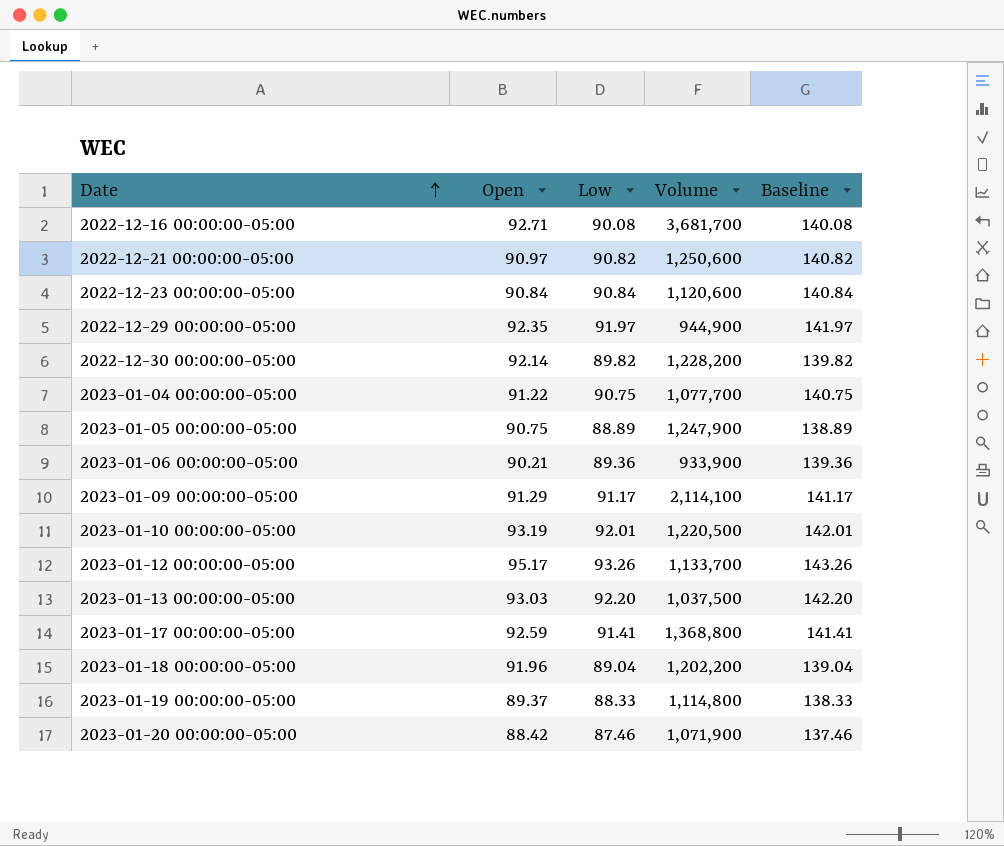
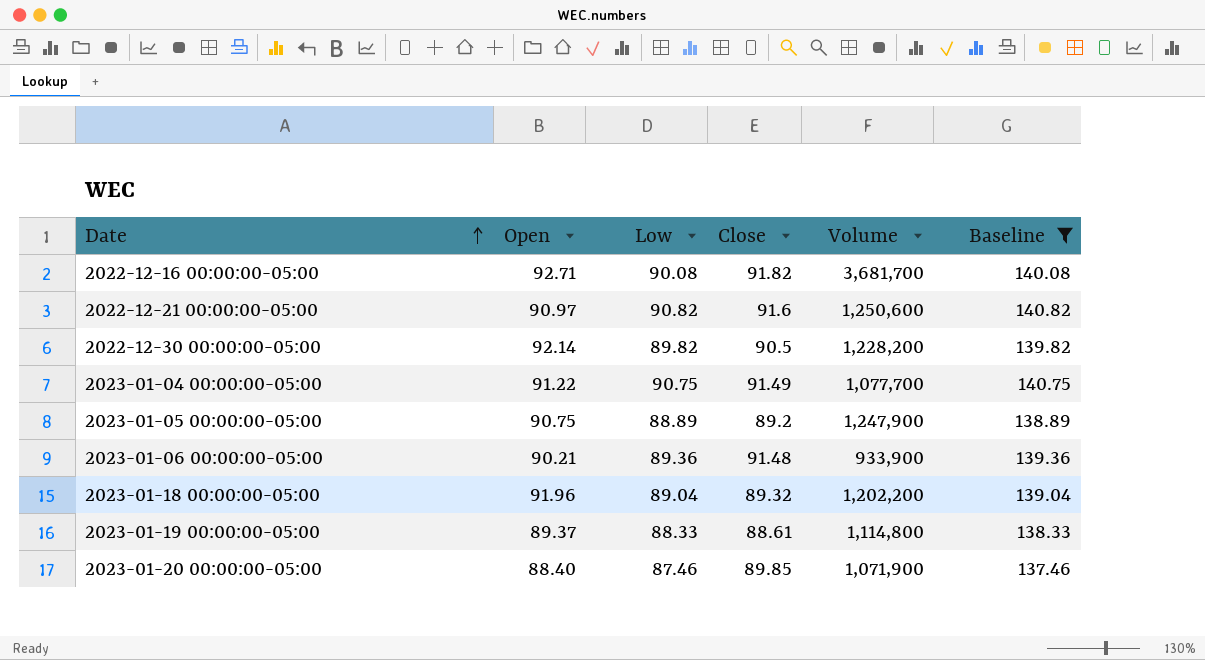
filter: none -> Baseline <= 140.82
column Close | position: none -> 4
2023-01-20 00:00:00-05:00 | Open: 88.42 -> 88.40

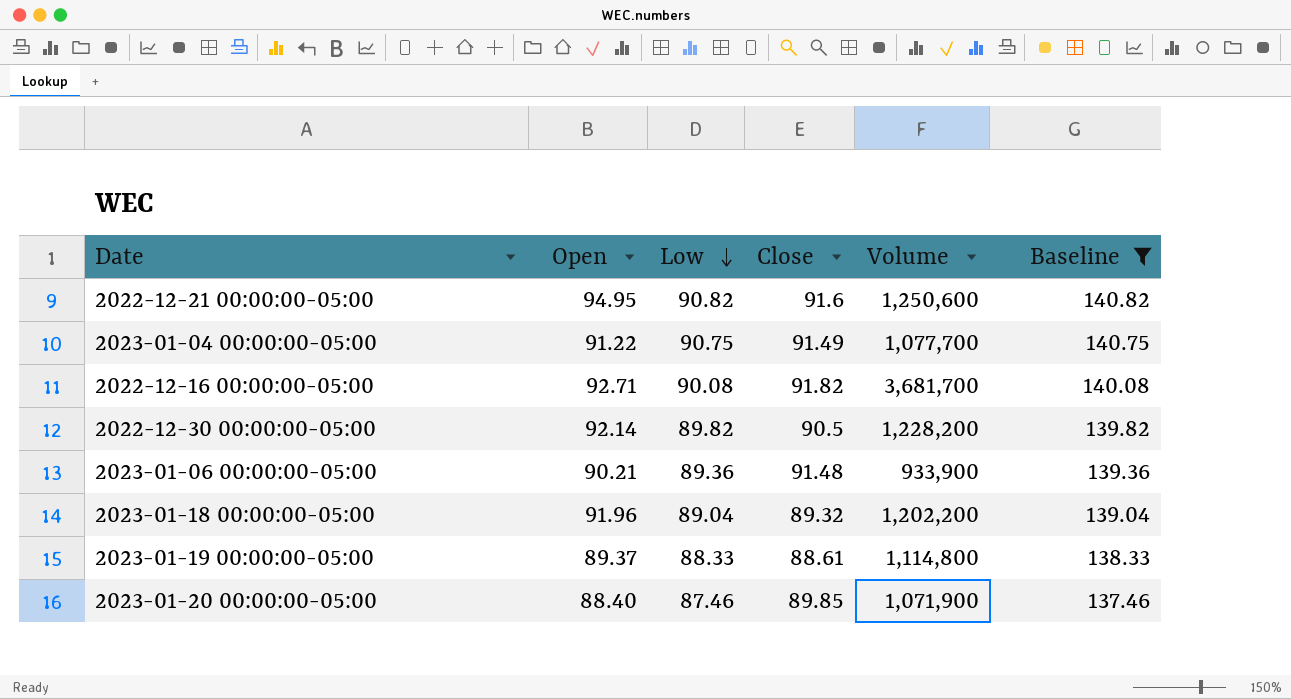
row order: Date ascending -> Low descending
row 2023-01-05 00:00:00-05:00: 90.75 | 88.89 | 89.2 | 1,247,900 | 138.89 -> none
2022-12-21 00:00:00-05:00 | Open: 90.97 -> 94.95

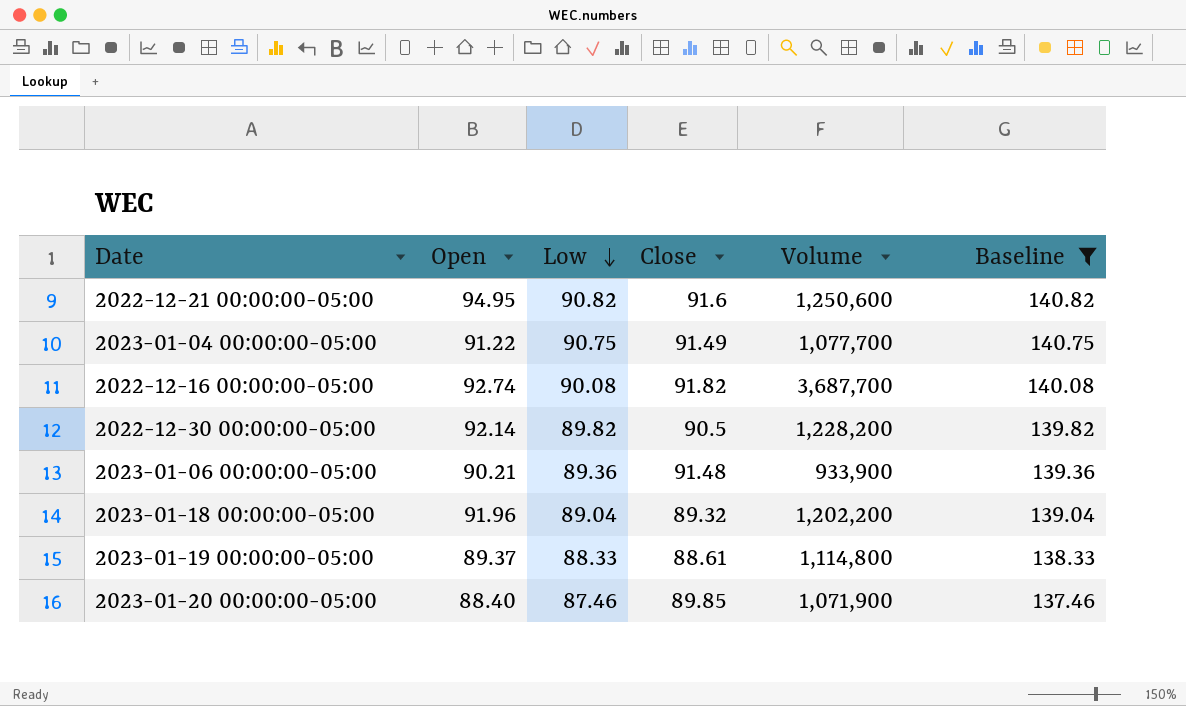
2022-12-16 00:00:00-05:00 | Open: 92.71 -> 92.74
2022-12-16 00:00:00-05:00 | Volume: 3,681,700 -> 3,687,700

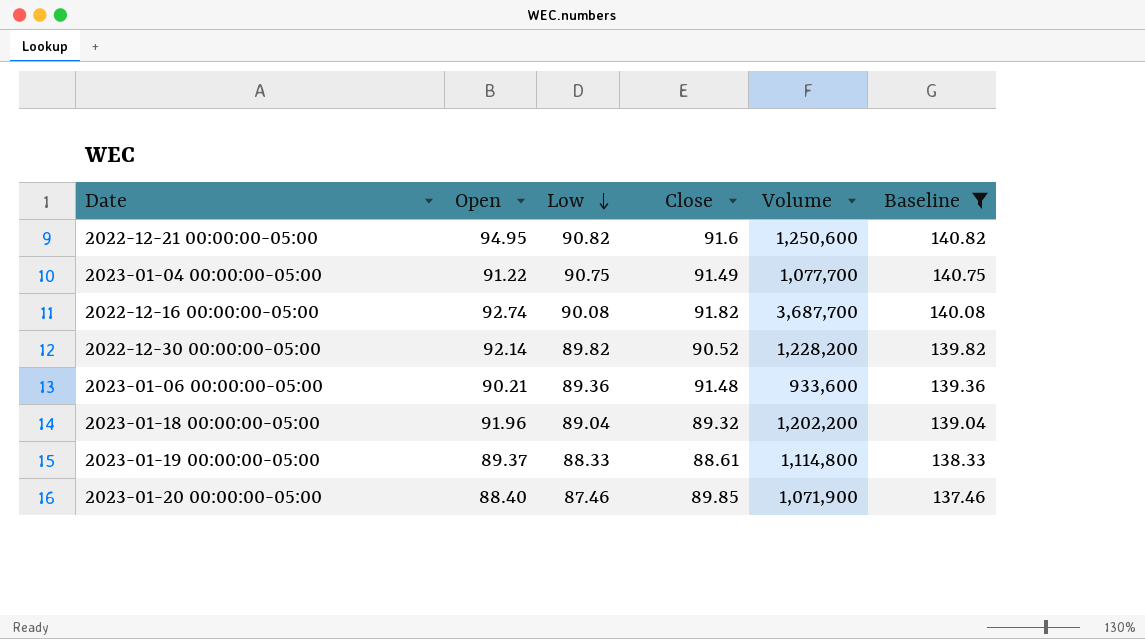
2022-12-30 00:00:00-05:00 | Close: 90.5 -> 90.52
2023-01-06 00:00:00-05:00 | Volume: 933,900 -> 933,600

